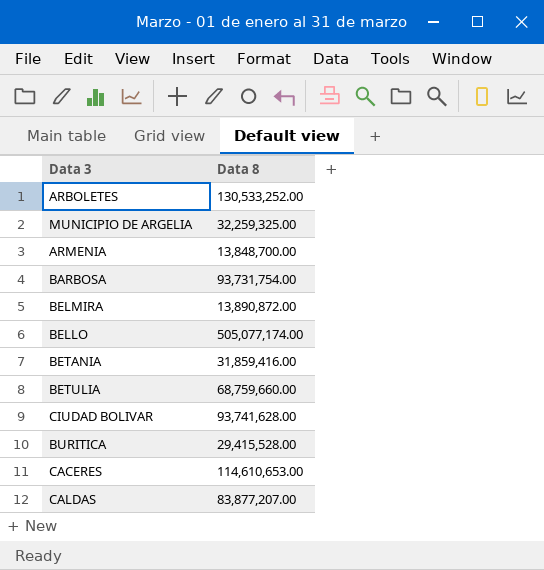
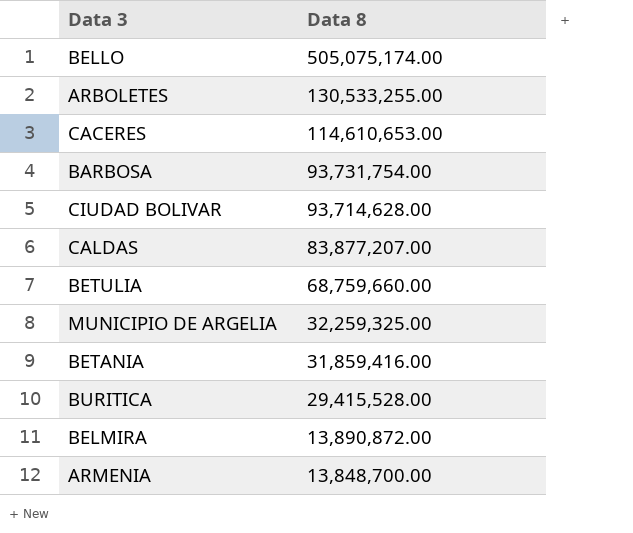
row order: none -> Data 8 descending
BELLO | Data 8: 505,077,174.00 -> 505,075,174.00
ARBOLETES | Data 8: 130,533,252.00 -> 130,533,255.00
CIUDAD BOLIVAR | Data 8: 93,741,628.00 -> 93,714,628.00

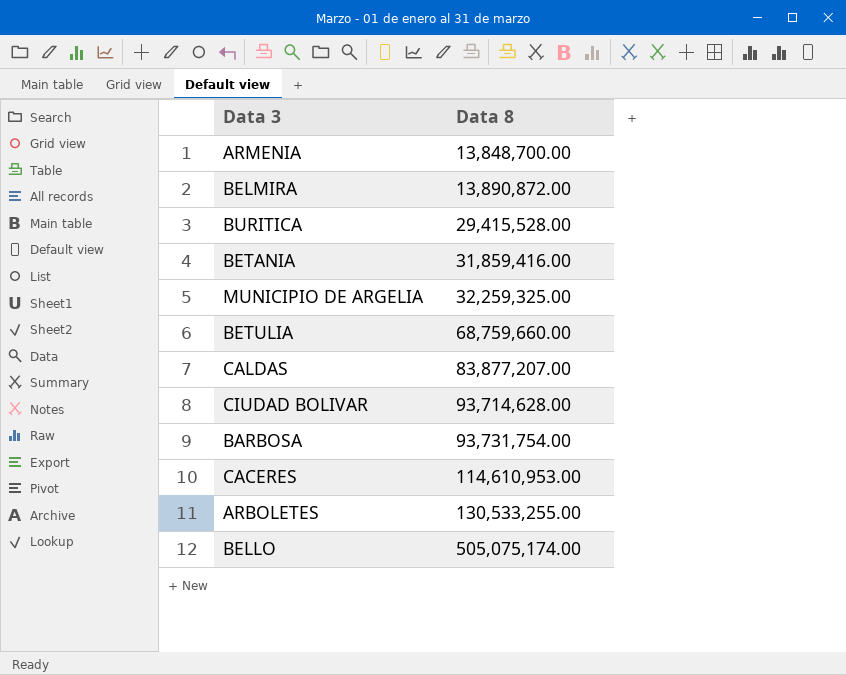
row order: Data 8 descending -> Data 8 ascending
CACERES | Data 8: 114,610,653.00 -> 114,610,953.00

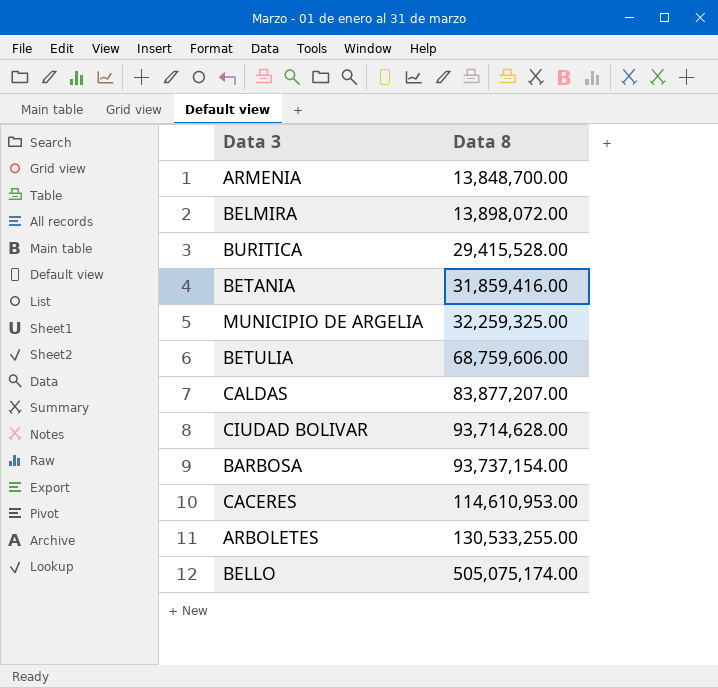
BELMIRA | Data 8: 13,890,872.00 -> 13,898,072.00
BETULIA | Data 8: 68,759,660.00 -> 68,759,606.00
BARBOSA | Data 8: 93,731,754.00 -> 93,737,154.00

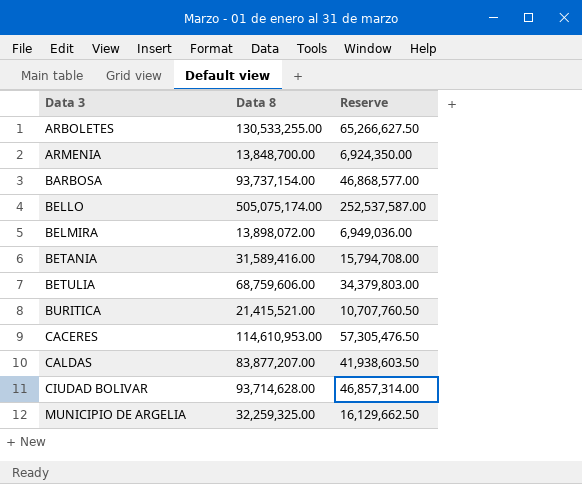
row order: Data 8 ascending -> Data 3 ascending
column Reserve | formula: none -> [Data 8] * 0.5
BETANIA | Data 8: 31,859,416.00 -> 31,589,416.00
BURITICA | Data 8: 29,415,528.00 -> 21,415,521.00

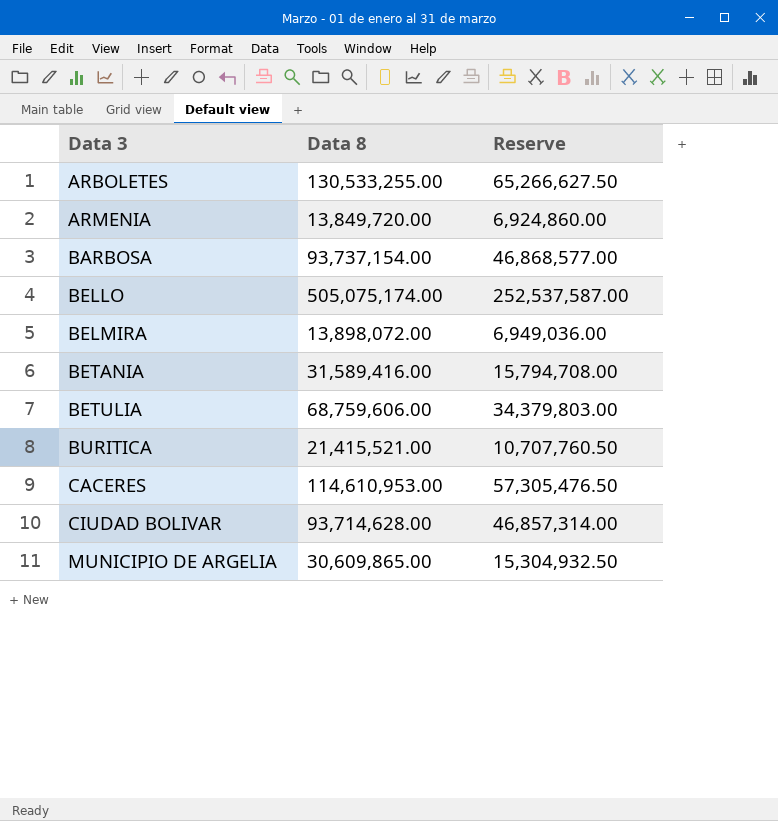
row CALDAS: 83,877,207.00 | 41,938,603.50 -> none
ARMENIA | Data 8: 13,848,700.00 -> 13,849,720.00
ARMENIA | Reserve: 6,924,350.00 -> 6,924,860.00
MUNICIPIO DE ARGELIA | Data 8: 32,259,325.00 -> 30,609,865.00
MUNICIPIO DE ARGELIA | Reserve: 16,129,662.50 -> 15,304,932.50

